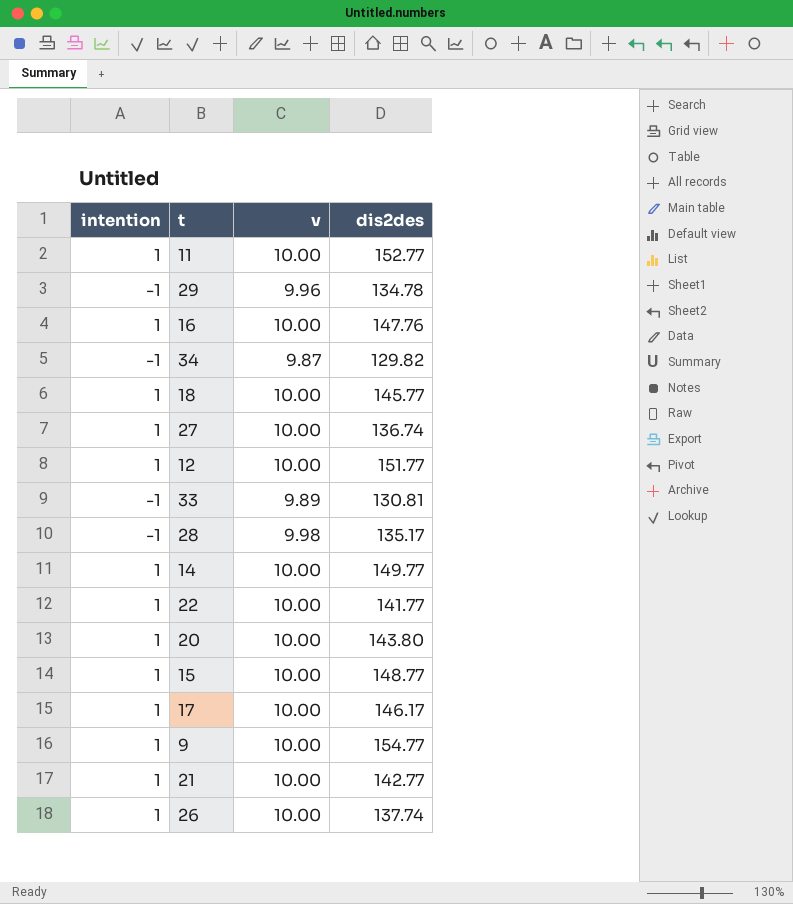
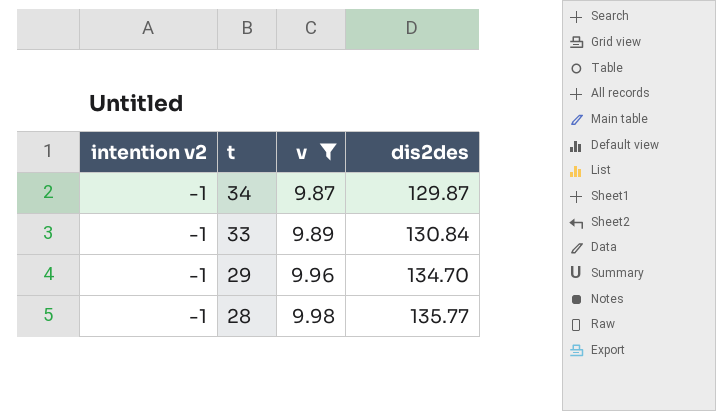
filter: none -> v != 10.00
row order: none -> t descending
column name: intention -> intention v2
34 | dis2des: 129.82 -> 129.87
33 | dis2des: 130.81 -> 130.84
29 | dis2des: 134.78 -> 134.70
28 | dis2des: 135.17 -> 135.77

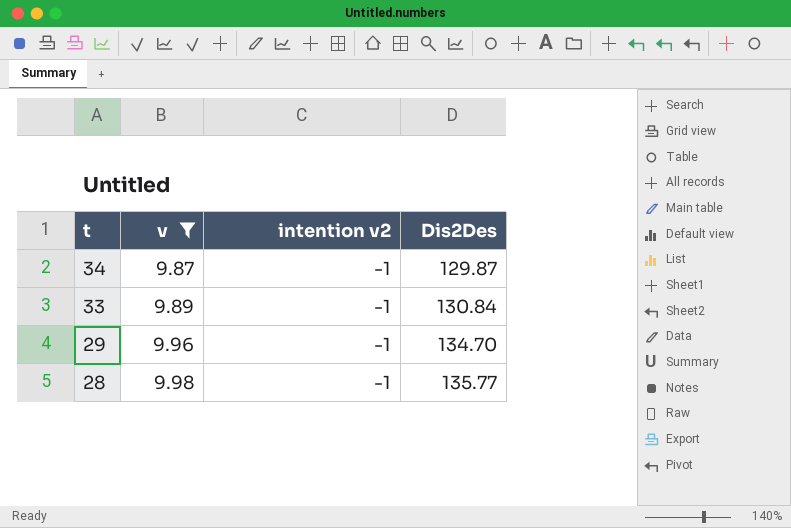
column intention v2 | position: 1 -> 3
column name: dis2des -> Dis2Des

